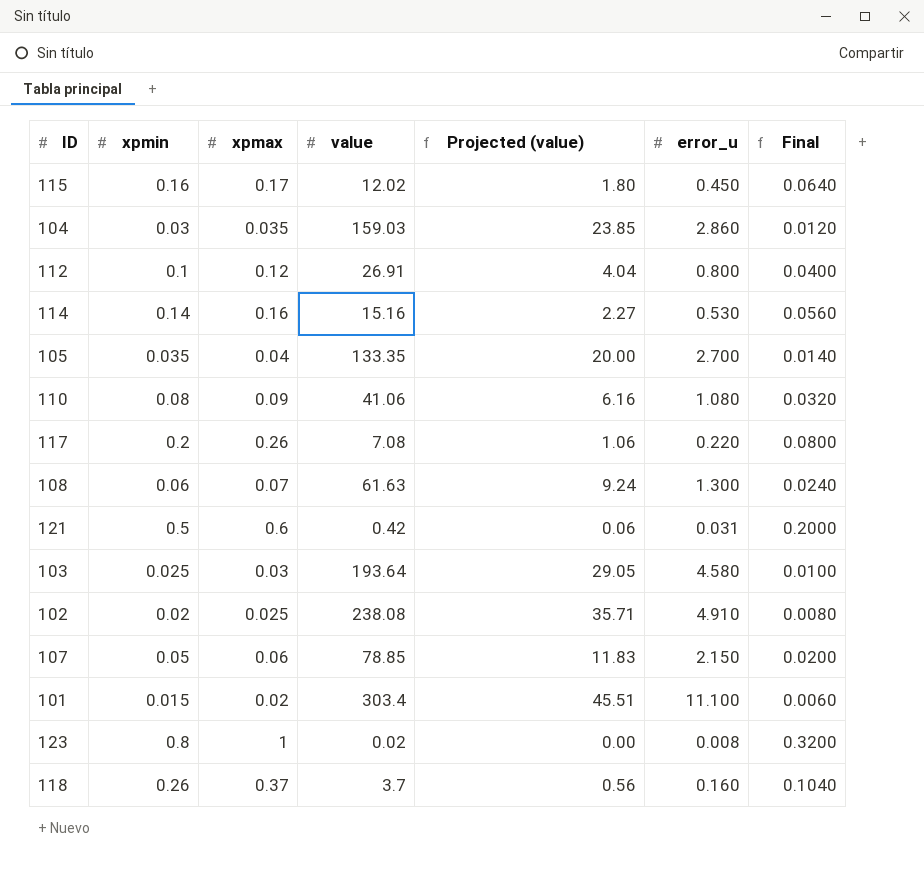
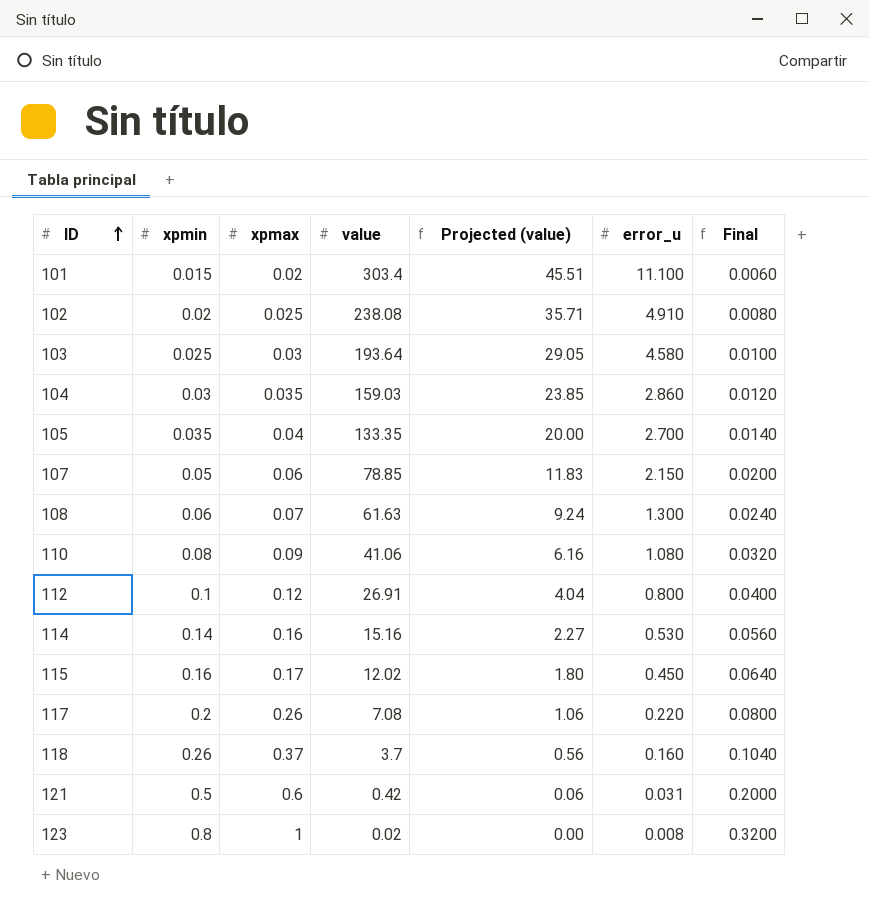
row order: none -> ID ascending

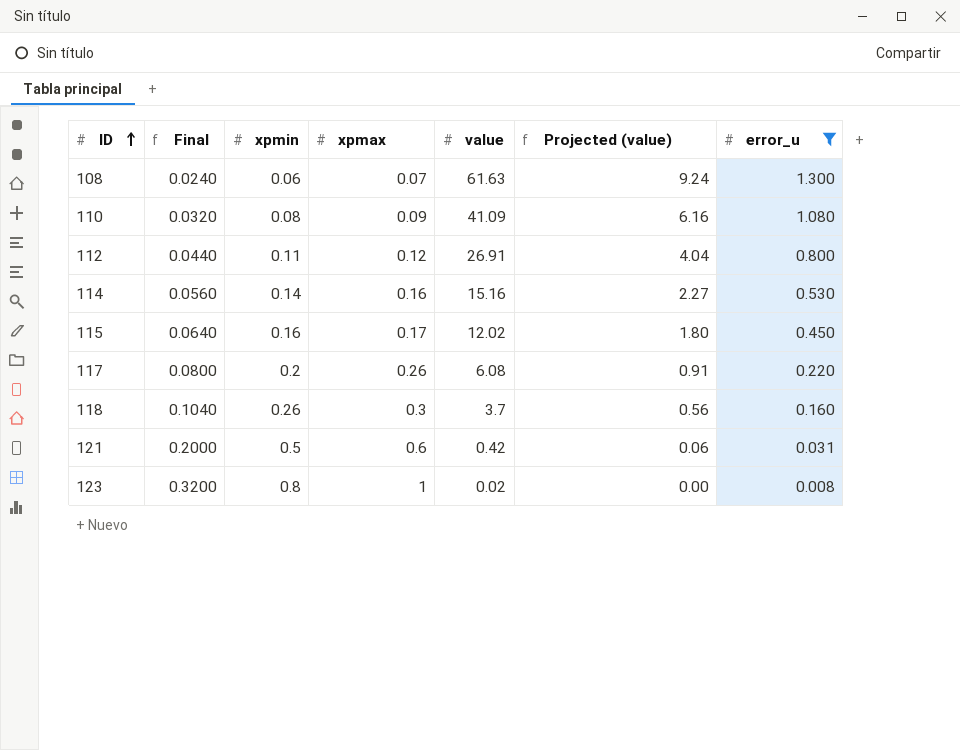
filter: none -> error_u <= 1.300
column Final | position: 7 -> 2
110 | value: 41.06 -> 41.09
112 | Final: 0.0400 -> 0.0440
112 | xpmin: 0.1 -> 0.11
117 | value: 7.08 -> 6.08
117 | Projected (value): 1.06 -> 0.91
118 | xpmax: 0.37 -> 0.3

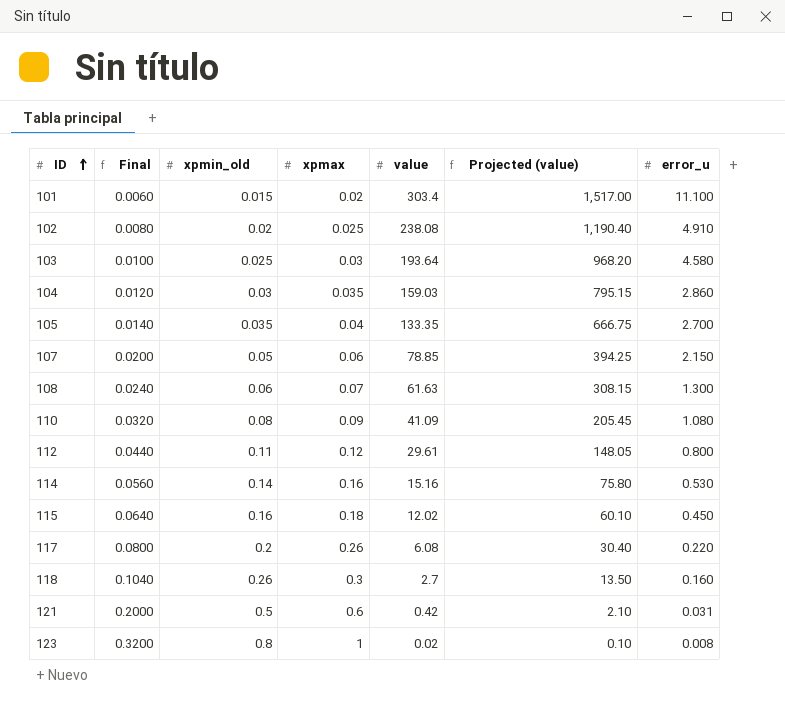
filter: error_u <= 1.300 -> none
column name: xpmin -> xpmin_old
column Projected (value) | formula: [value] * 0.15 -> [value] * 5
112 | value: 26.91 -> 29.61
115 | xpmax: 0.17 -> 0.18
118 | value: 3.7 -> 2.7

